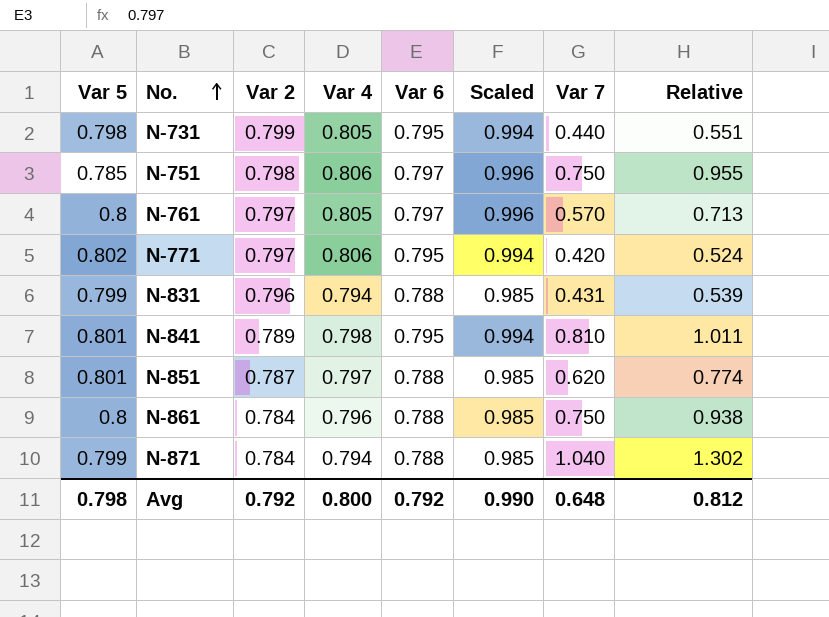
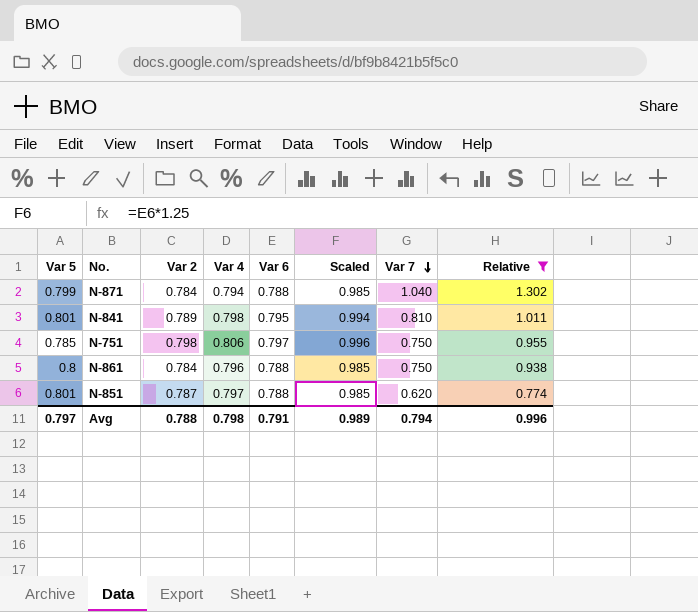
filter: none -> Relative >= 0.774
row order: No. ascending -> Var 7 descending
Avg | Var 5: 0.798 -> 0.797
Avg | Var 2: 0.792 -> 0.788
Avg | Var 4: 0.800 -> 0.798
Avg | Var 6: 0.792 -> 0.791
Avg | Scaled: 0.990 -> 0.989
Avg | Var 7: 0.648 -> 0.794
Avg | Relative: 0.812 -> 0.996

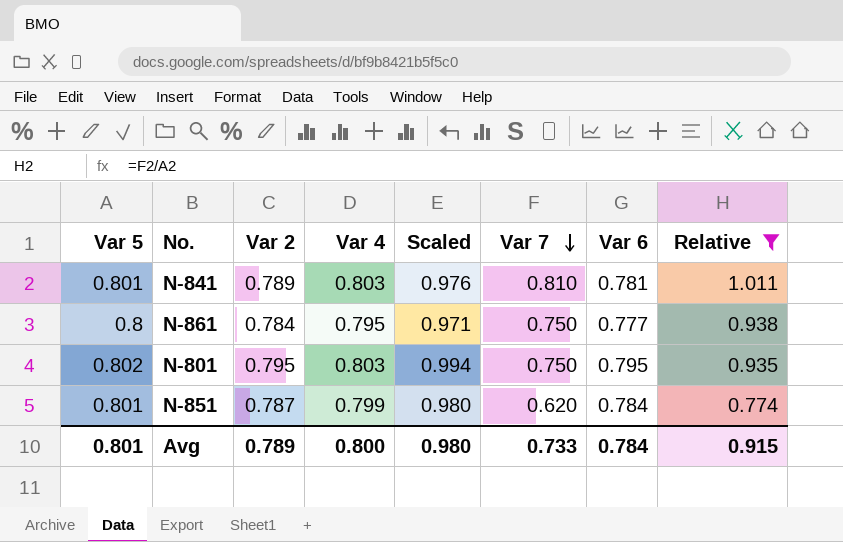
column Var 6 | position: 5 -> 7
row N-871: 0.799 | 0.784 | 0.794 | 0.788 | 0.985 | 1.040 | 1.302 -> none
row N-751: 0.785 | 0.798 | 0.806 | 0.797 | 0.996 | 0.750 | 0.955 -> none
N-841 | Var 4: 0.798 -> 0.803
N-841 | Scaled: 0.994 -> 0.976
N-841 | Var 6: 0.795 -> 0.781
N-861 | Var 4: 0.796 -> 0.795
N-861 | Scaled: 0.985 -> 0.971
N-861 | Var 6: 0.788 -> 0.777
row N-801: none -> 0.802 | 0.795 | 0.803 | 0.994 | 0.750 | 0.795 | 0.935
N-851 | Var 4: 0.797 -> 0.799
N-851 | Scaled: 0.985 -> 0.980
N-851 | Var 6: 0.788 -> 0.784
Avg | Var 5: 0.797 -> 0.801
Avg | Var 2: 0.788 -> 0.789
Avg | Var 4: 0.798 -> 0.800
Avg | Scaled: 0.989 -> 0.980
Avg | Var 7: 0.794 -> 0.733
Avg | Var 6: 0.791 -> 0.784
Avg | Relative: 0.996 -> 0.915

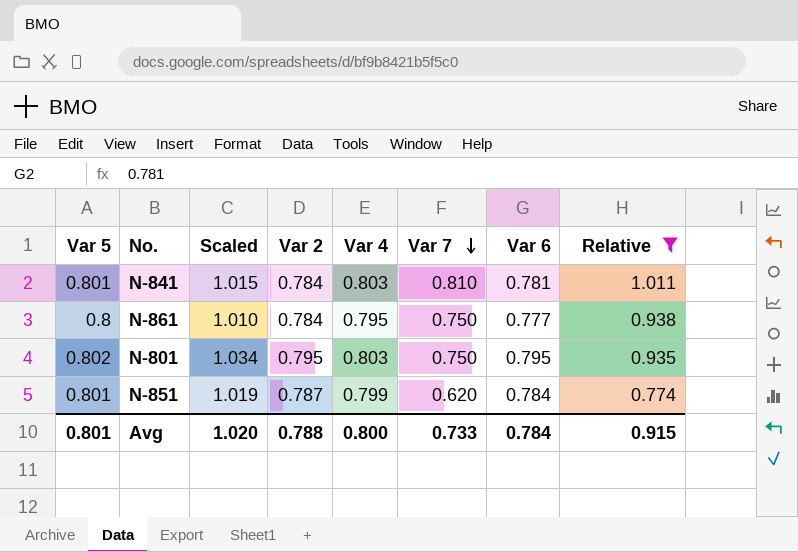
column Scaled | formula: [Var 6] * 1.25 -> [Var 6] * 1.3
column Scaled | position: 5 -> 3
N-841 | Var 2: 0.789 -> 0.784
Avg | Scaled: 0.980 -> 1.020
Avg | Var 2: 0.789 -> 0.788

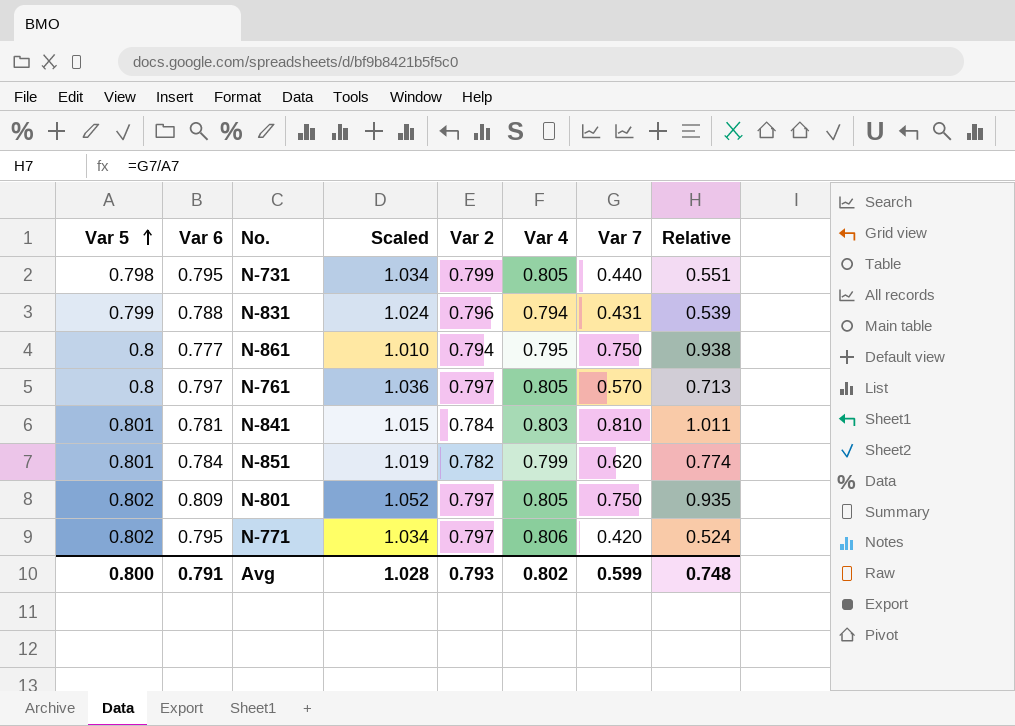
filter: Relative >= 0.774 -> none
row order: Var 7 descending -> Var 5 ascending
column Var 6 | position: 7 -> 2
N-861 | Var 2: 0.784 -> 0.794
N-851 | Var 2: 0.787 -> 0.782
N-801 | Var 6: 0.795 -> 0.809
N-801 | Scaled: 1.034 -> 1.052
N-801 | Var 2: 0.795 -> 0.797
N-801 | Var 4: 0.803 -> 0.805
Avg | Var 5: 0.801 -> 0.800
Avg | Var 6: 0.784 -> 0.791
Avg | Scaled: 1.020 -> 1.028
Avg | Var 2: 0.788 -> 0.793
Avg | Var 4: 0.800 -> 0.802
Avg | Var 7: 0.733 -> 0.599
Avg | Relative: 0.915 -> 0.748

